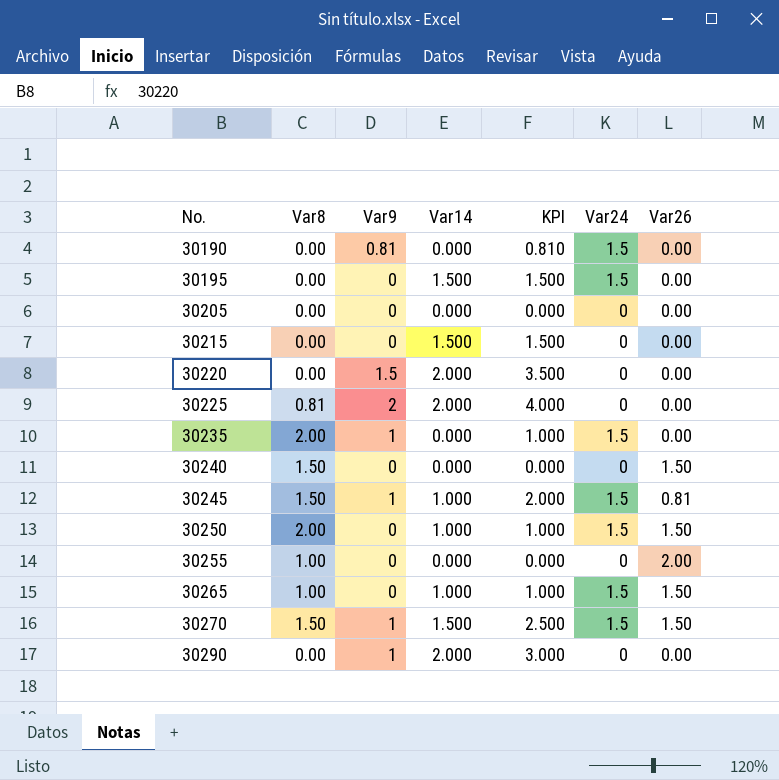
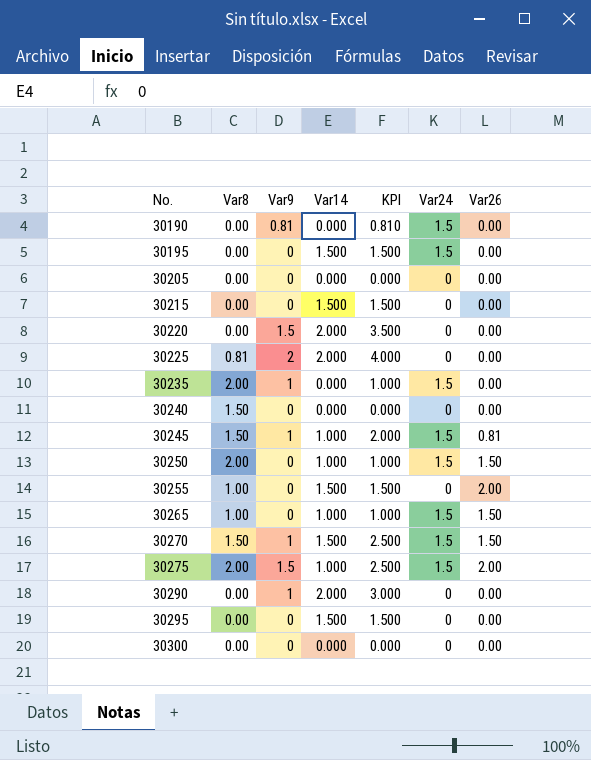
30240 | Var26: 1.50 -> 0.00
30255 | Var14: 0.000 -> 1.500
30255 | KPI: 0.000 -> 1.500
row 30275: none -> 2.00 | 1.5 | 1.000 | 2.500 | 1.5 | 2.00
row 30295: none -> 0.00 | 0 | 1.500 | 1.500 | 0 | 0.00
row 30300: none -> 0.00 | 0 | 0.000 | 0.000 | 0 | 0.00

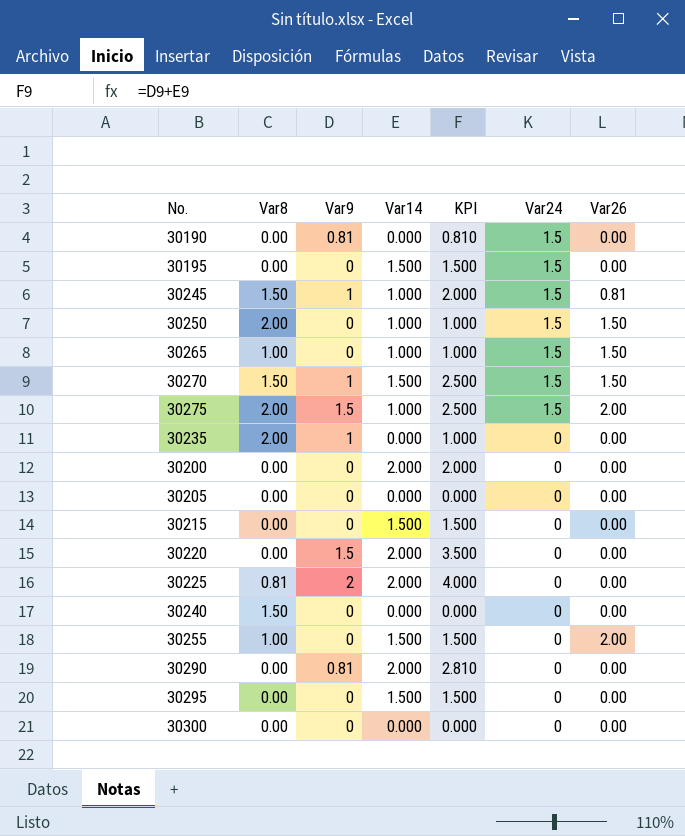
row order: No. ascending -> Var24 descending
30235 | Var24: 1.5 -> 0
row 30200: none -> 0.00 | 0 | 2.000 | 2.000 | 0 | 0.00
30290 | Var9: 1 -> 0.81
30290 | KPI: 3.000 -> 2.810

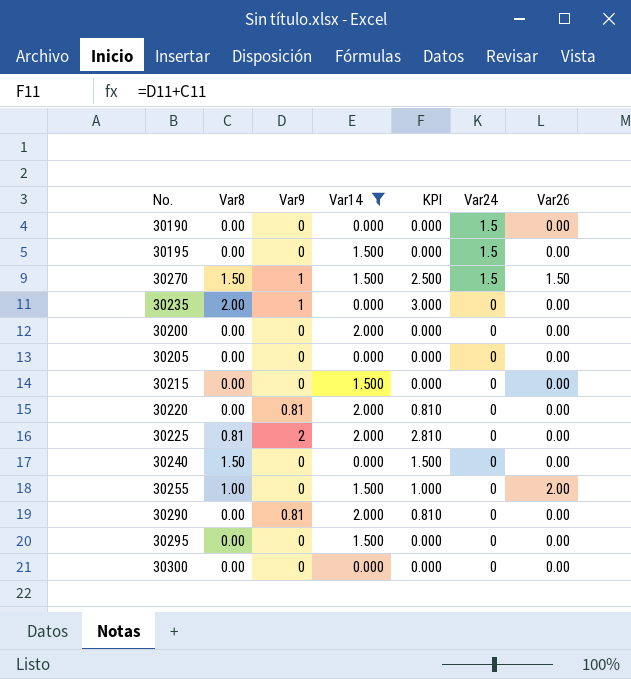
filter: none -> Var14 != 1.000
column KPI | formula: [Var9] + [Var14] -> [Var8] + [Var9]
30190 | Var9: 0.81 -> 0
30220 | Var9: 1.5 -> 0.81

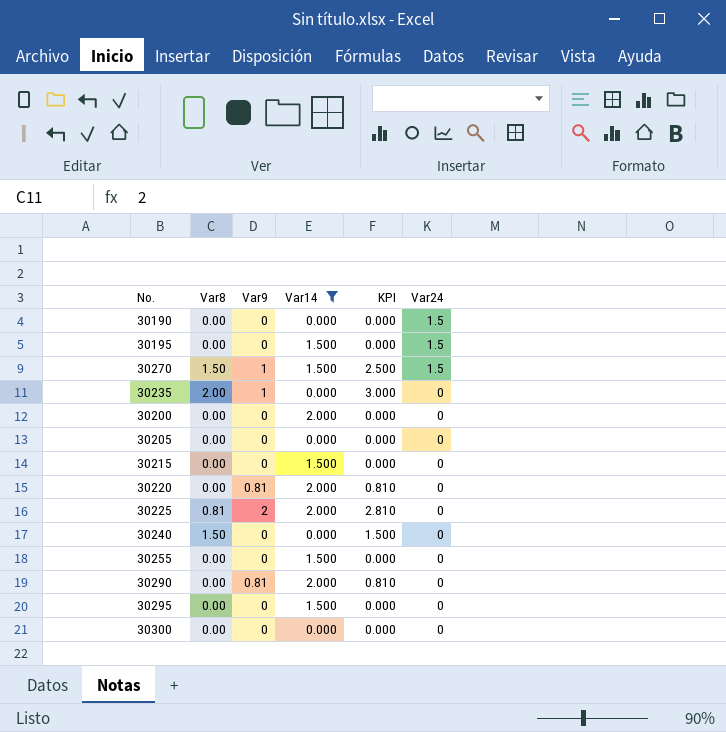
column Var26 | position: 7 -> none
30255 | Var8: 1.00 -> 0.00
30255 | KPI: 1.000 -> 0.000

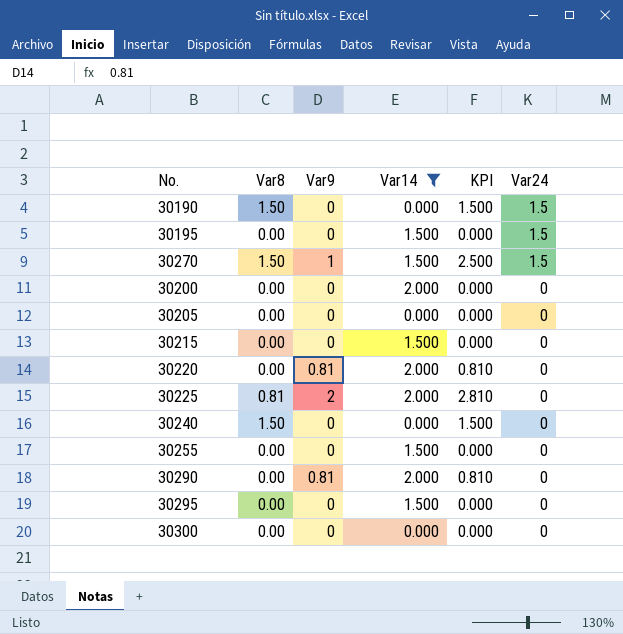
row 30235: 2.00 | 1 | 0.000 | 3.000 | 0 -> none
30190 | Var8: 0.00 -> 1.50
30190 | KPI: 0.000 -> 1.500

